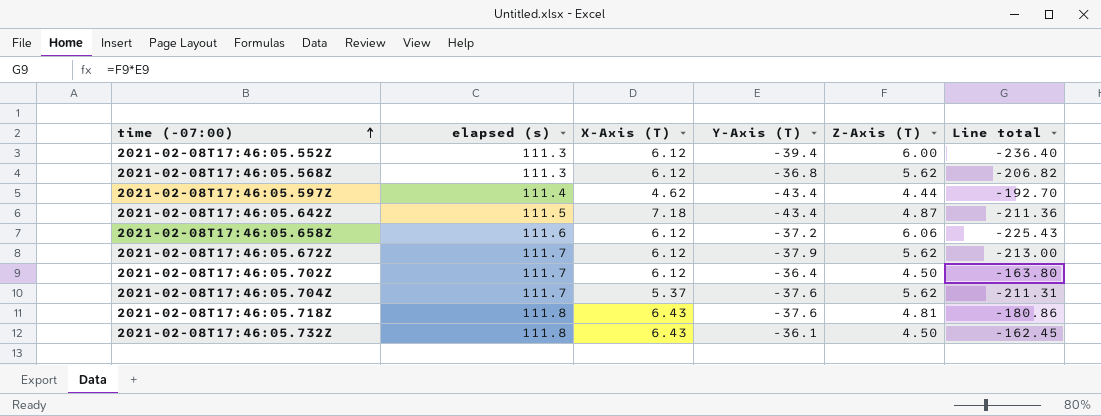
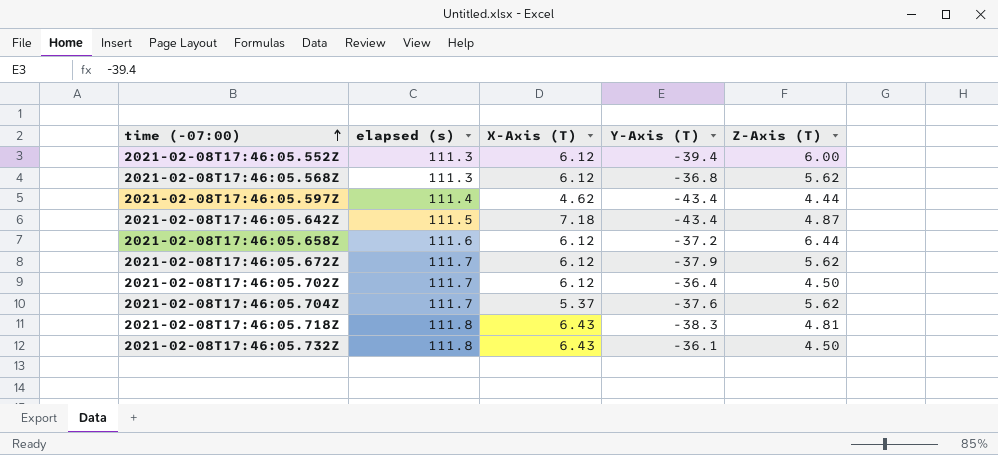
column Line total | formula: [Y-Axis (T)] * [Z-Axis (T)] -> none
2021-02-08T17:46:05.658Z | Z-Axis (T): 6.06 -> 6.44
2021-02-08T17:46:05.718Z | Y-Axis (T): -37.6 -> -38.3

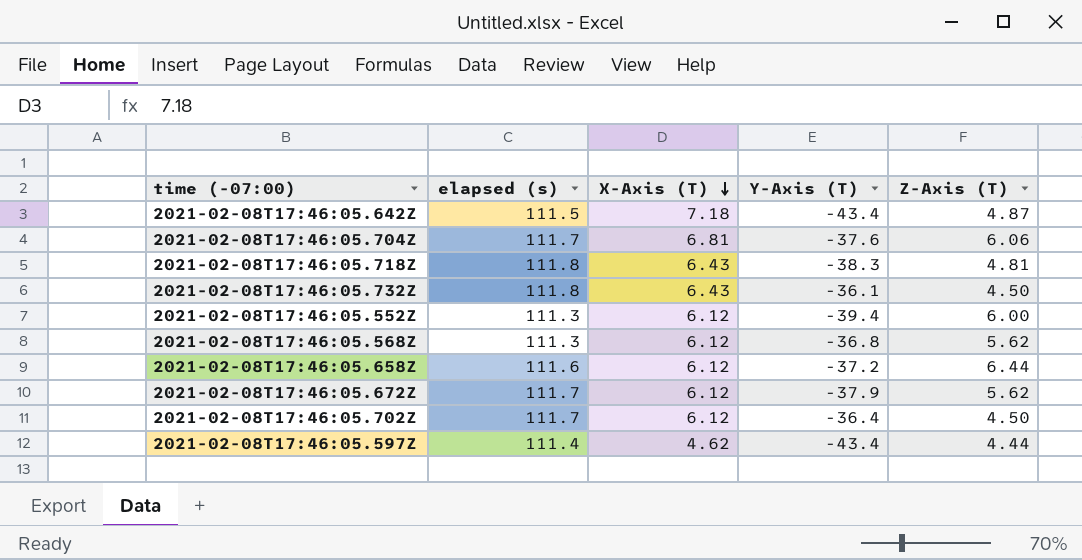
row order: time (-07:00) ascending -> X-Axis (T) descending
2021-02-08T17:46:05.704Z | X-Axis (T): 5.37 -> 6.81
2021-02-08T17:46:05.704Z | Z-Axis (T): 5.62 -> 6.06

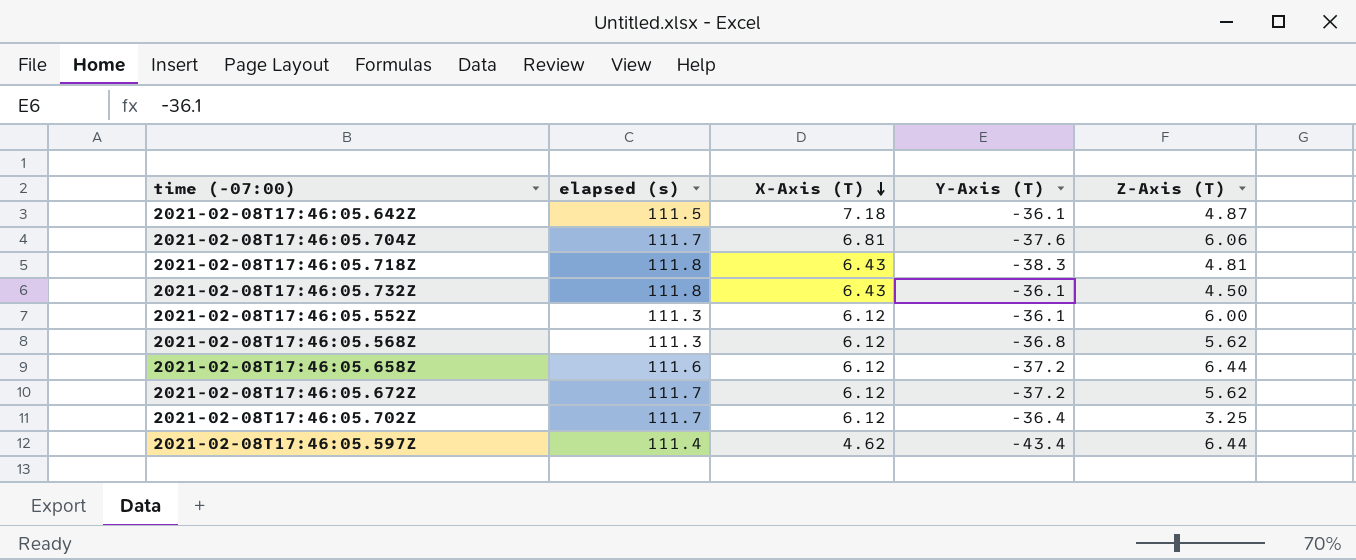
2021-02-08T17:46:05.642Z | Y-Axis (T): -43.4 -> -36.1
2021-02-08T17:46:05.552Z | Y-Axis (T): -39.4 -> -36.1
2021-02-08T17:46:05.672Z | Y-Axis (T): -37.9 -> -37.2
2021-02-08T17:46:05.702Z | Z-Axis (T): 4.50 -> 3.25
2021-02-08T17:46:05.597Z | Z-Axis (T): 4.44 -> 6.44

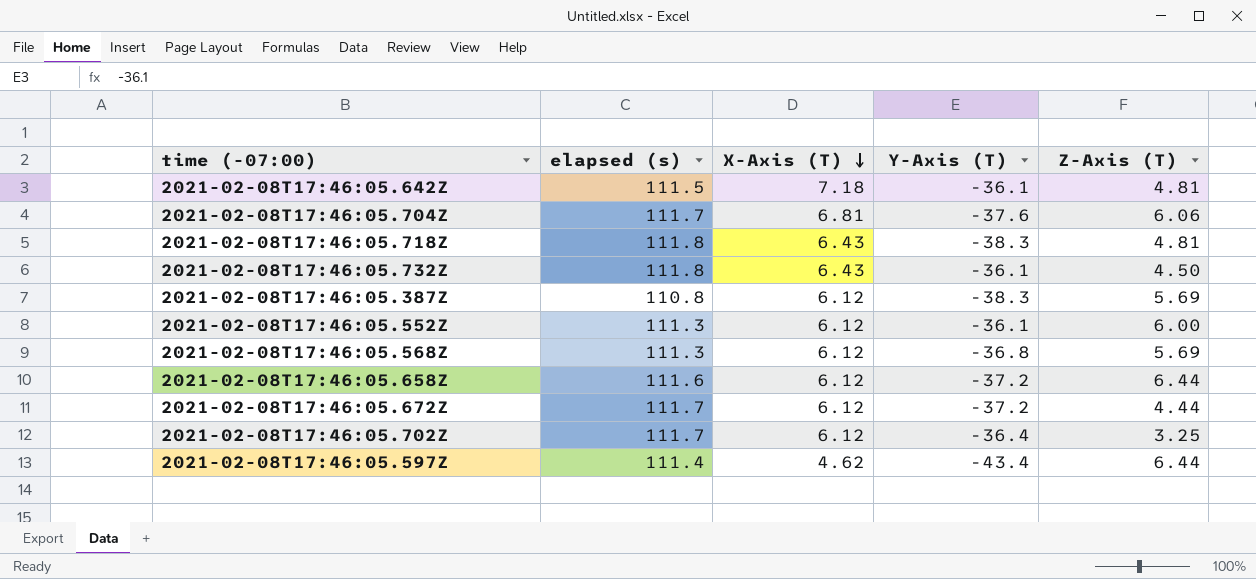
2021-02-08T17:46:05.642Z | Z-Axis (T): 4.87 -> 4.81
row 2021-02-08T17:46:05.387Z: none -> 110.8 | 6.12 | -38.3 | 5.69
2021-02-08T17:46:05.568Z | Z-Axis (T): 5.62 -> 5.69
2021-02-08T17:46:05.672Z | Z-Axis (T): 5.62 -> 4.44

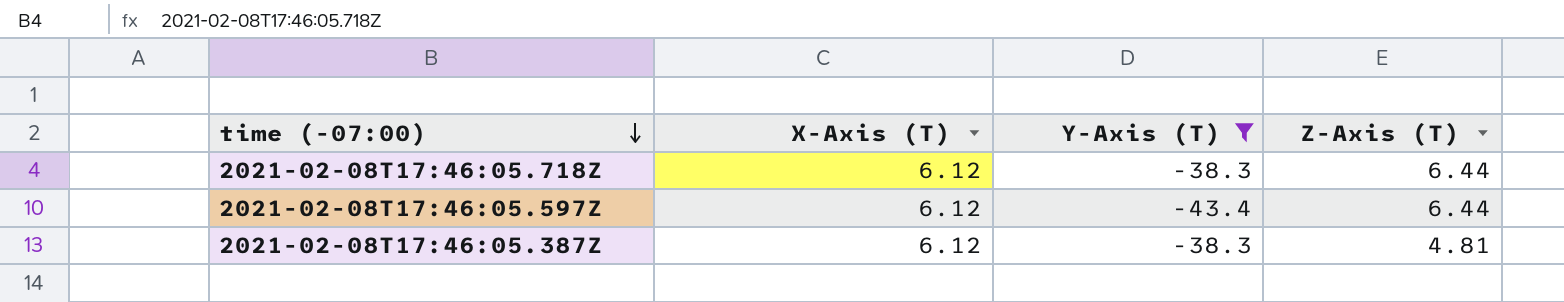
filter: none -> Y-Axis (T) <= -38.3
row order: X-Axis (T) descending -> time (-07:00) descending
column elapsed (s) | position: 2 -> none
2021-02-08T17:46:05.718Z | X-Axis (T): 6.43 -> 6.12
2021-02-08T17:46:05.718Z | Z-Axis (T): 4.81 -> 6.44
2021-02-08T17:46:05.597Z | X-Axis (T): 4.62 -> 6.12
2021-02-08T17:46:05.387Z | Z-Axis (T): 5.69 -> 4.81

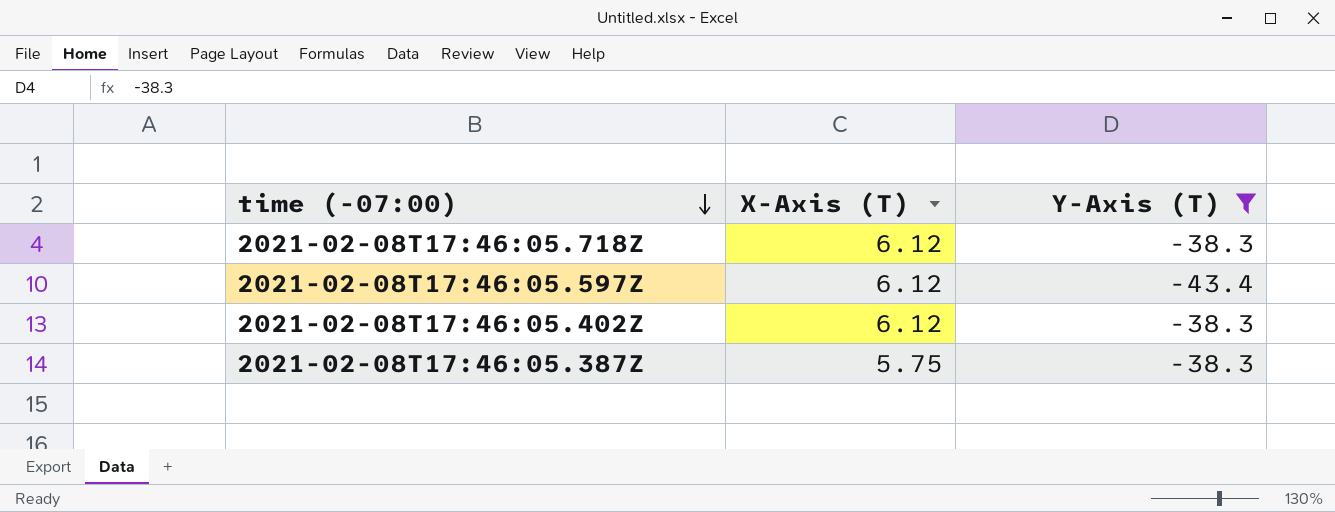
column Z-Axis (T) | position: 4 -> none
row 2021-02-08T17:46:05.402Z: none -> 6.12 | -38.3
2021-02-08T17:46:05.387Z | X-Axis (T): 6.12 -> 5.75

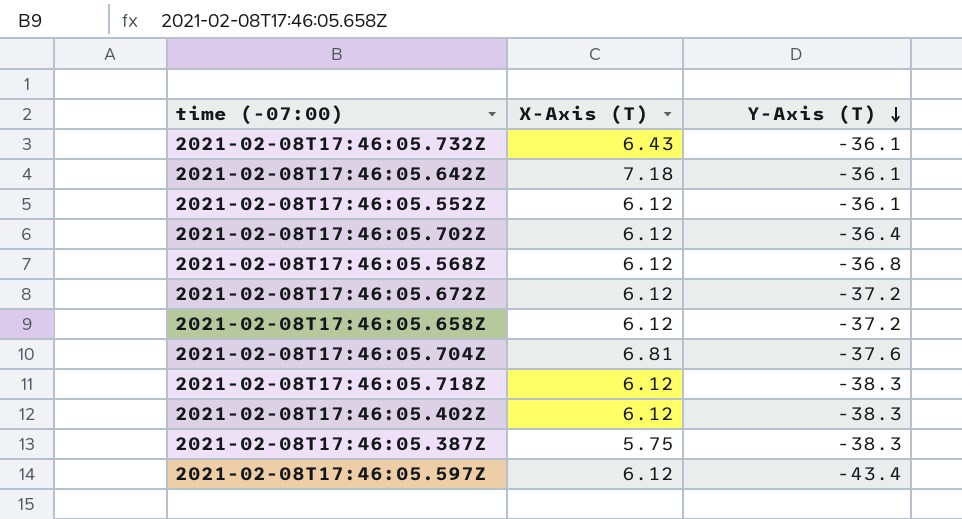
filter: Y-Axis (T) <= -38.3 -> none
row order: time (-07:00) descending -> Y-Axis (T) descending

